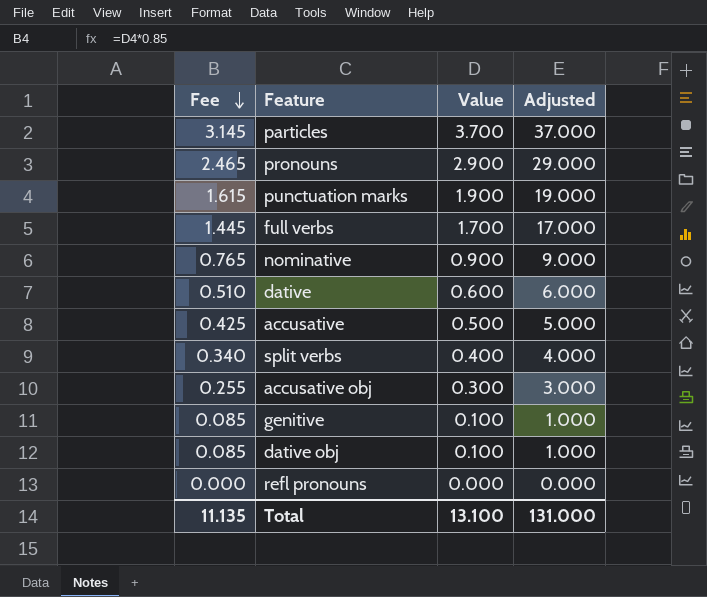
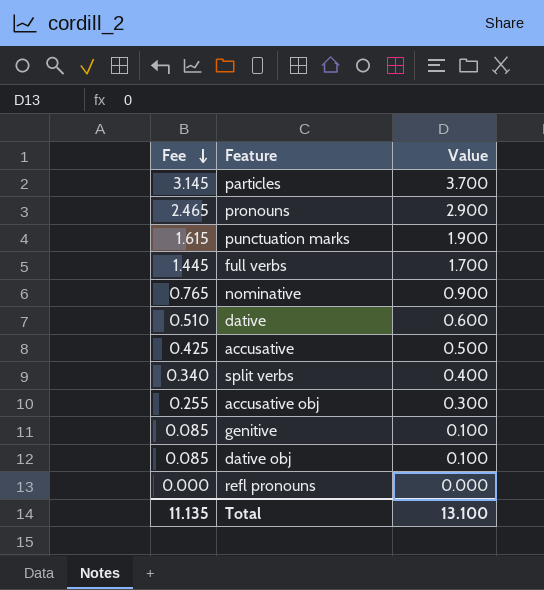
column Adjusted | formula: [Value] * 10 -> none

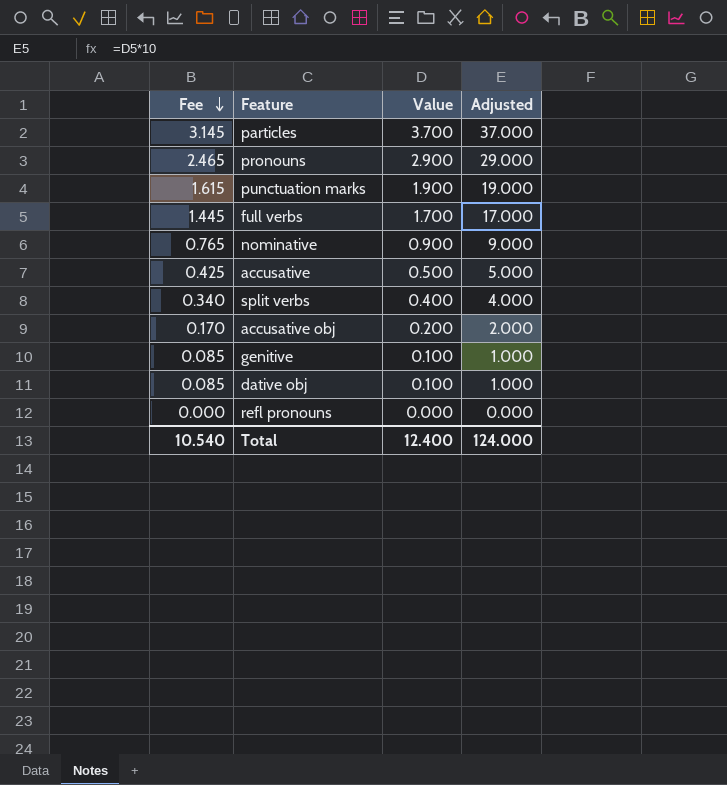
column Adjusted | formula: none -> [Value] * 10
row dative: 0.510 | 0.600 -> none
accusative obj | Fee: 0.255 -> 0.170
accusative obj | Value: 0.300 -> 0.200
Total | Fee: 11.135 -> 10.540
Total | Value: 13.100 -> 12.400

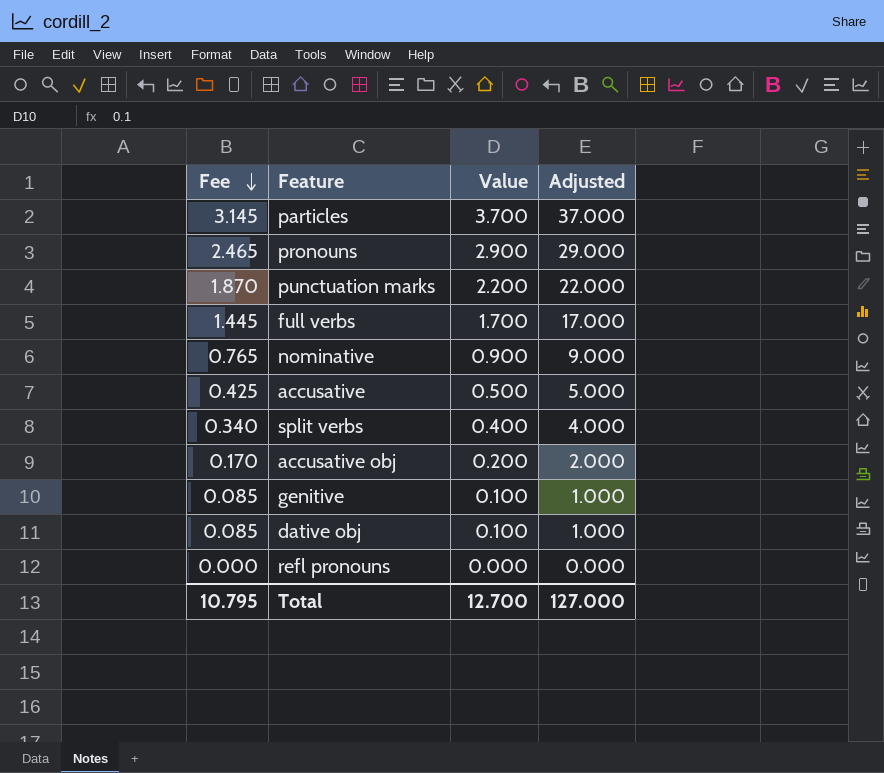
punctuation marks | Fee: 1.615 -> 1.870
punctuation marks | Value: 1.900 -> 2.200
punctuation marks | Adjusted: 19.000 -> 22.000
Total | Fee: 10.540 -> 10.795
Total | Value: 12.400 -> 12.700
Total | Adjusted: 124.000 -> 127.000

